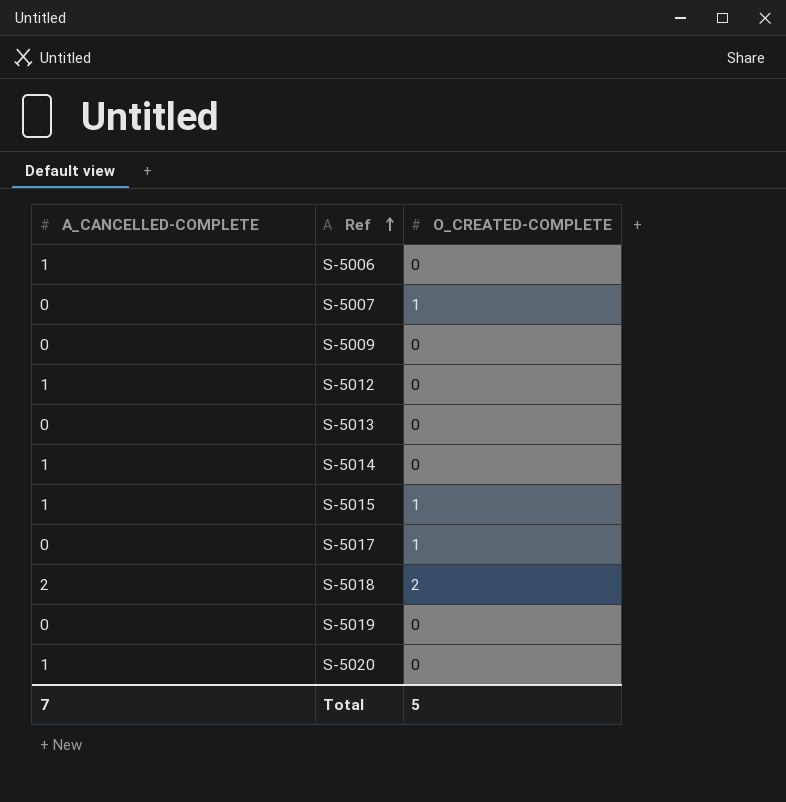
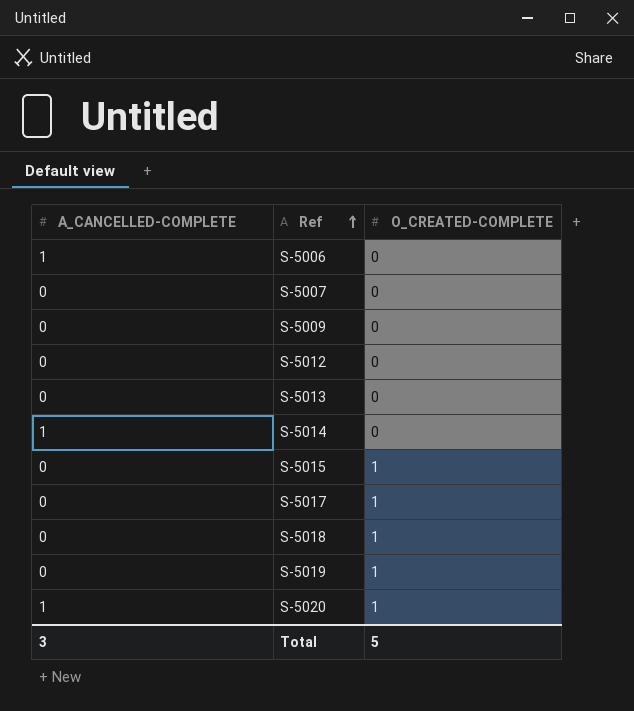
S-5007 | O_CREATED-COMPLETE: 1 -> 0
S-5012 | A_CANCELLED-COMPLETE: 1 -> 0
S-5015 | A_CANCELLED-COMPLETE: 1 -> 0
S-5018 | A_CANCELLED-COMPLETE: 2 -> 0
S-5018 | O_CREATED-COMPLETE: 2 -> 1
S-5019 | O_CREATED-COMPLETE: 0 -> 1
S-5020 | O_CREATED-COMPLETE: 0 -> 1
Total | A_CANCELLED-COMPLETE: 7 -> 3

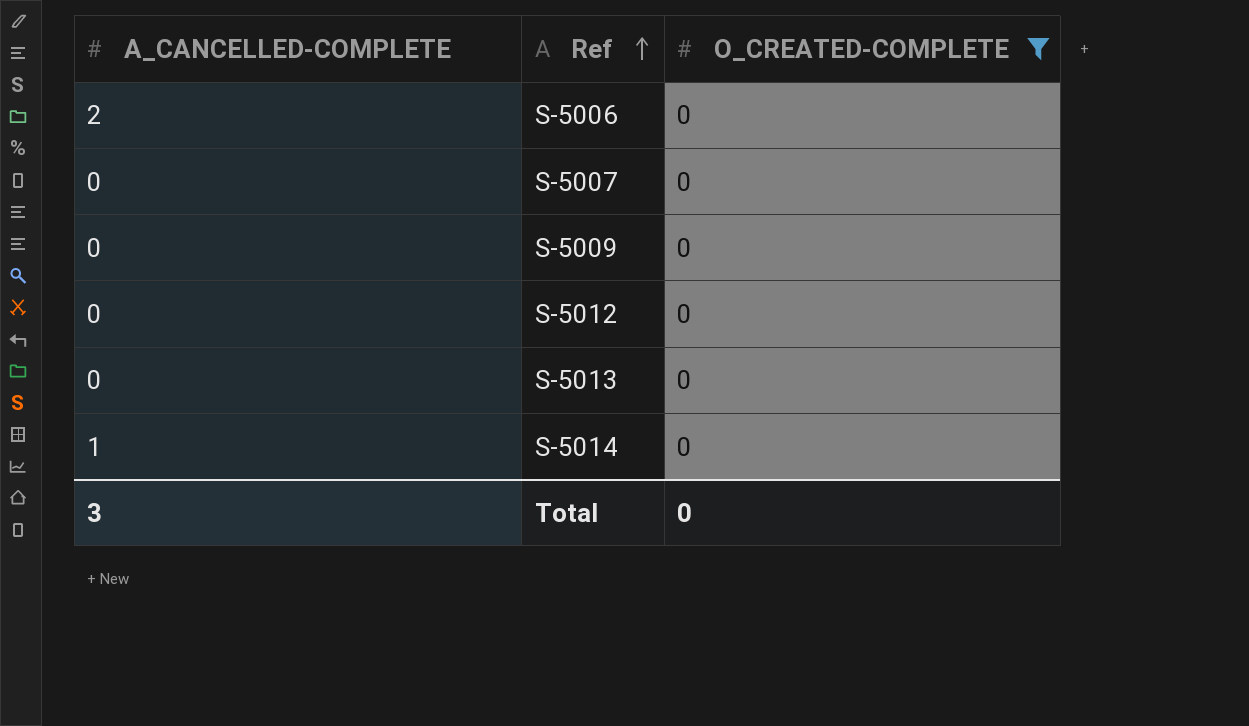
filter: none -> O_CREATED-COMPLETE = 0
S-5006 | A_CANCELLED-COMPLETE: 1 -> 2
Total | O_CREATED-COMPLETE: 5 -> 0

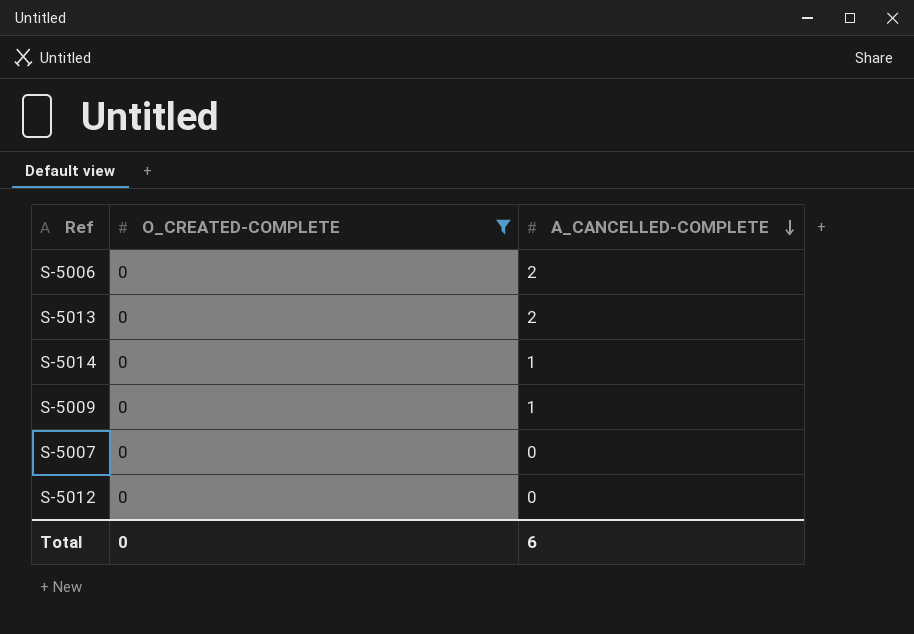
row order: Ref ascending -> A_CANCELLED-COMPLETE descending
column A_CANCELLED-COMPLETE | position: 1 -> 3
S-5013 | A_CANCELLED-COMPLETE: 0 -> 2
S-5009 | A_CANCELLED-COMPLETE: 0 -> 1
Total | A_CANCELLED-COMPLETE: 3 -> 6

